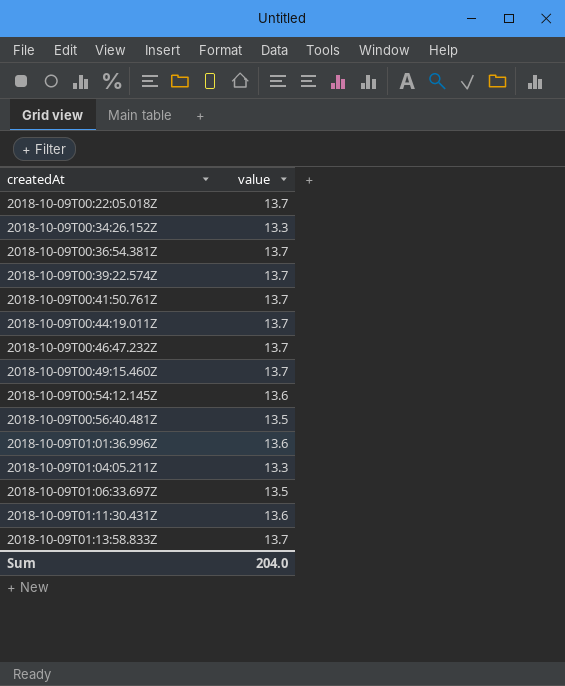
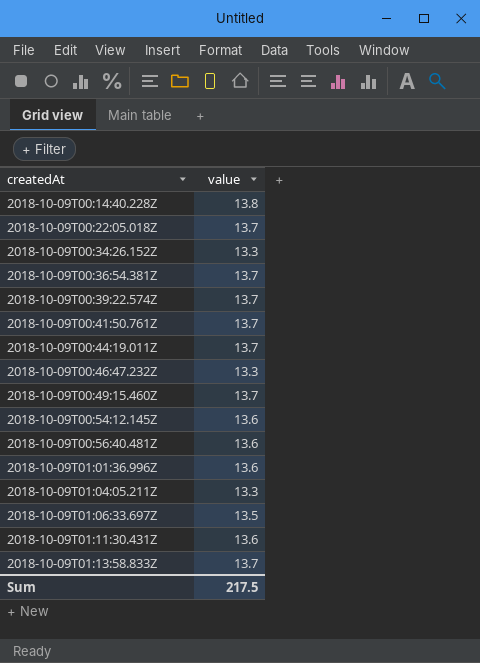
row 2018-10-09T00:14:40.228Z: none -> 13.8
2018-10-09T00:46:47.232Z | value: 13.7 -> 13.3
2018-10-09T00:56:40.481Z | value: 13.5 -> 13.6
Sum | value: 204.0 -> 217.5

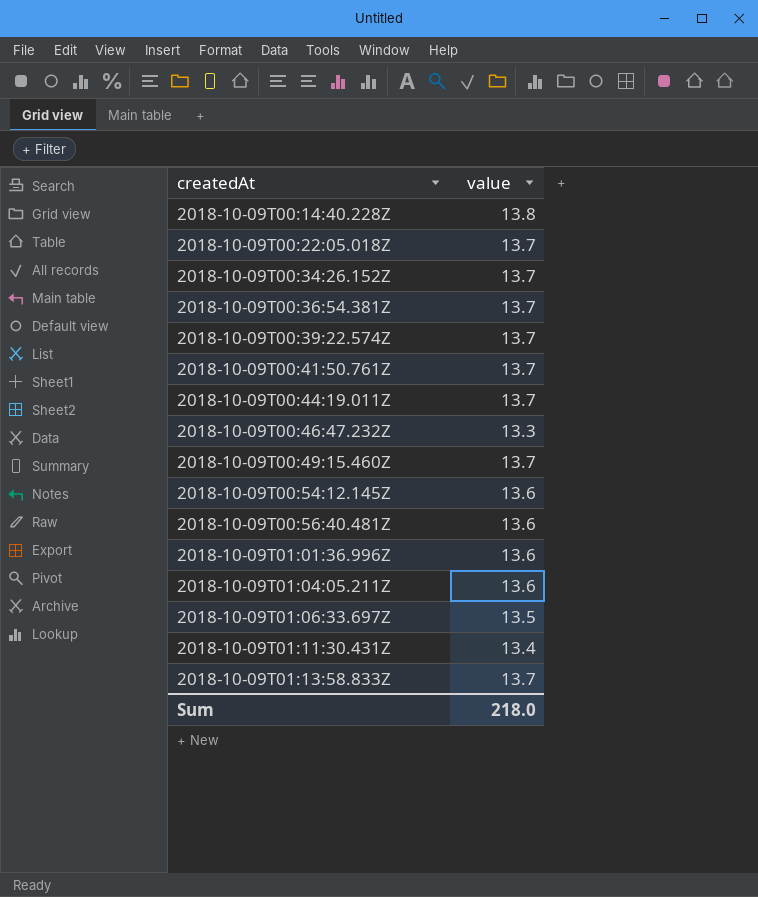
2018-10-09T00:34:26.152Z | value: 13.3 -> 13.7
2018-10-09T01:04:05.211Z | value: 13.3 -> 13.6
2018-10-09T01:11:30.431Z | value: 13.6 -> 13.4
Sum | value: 217.5 -> 218.0

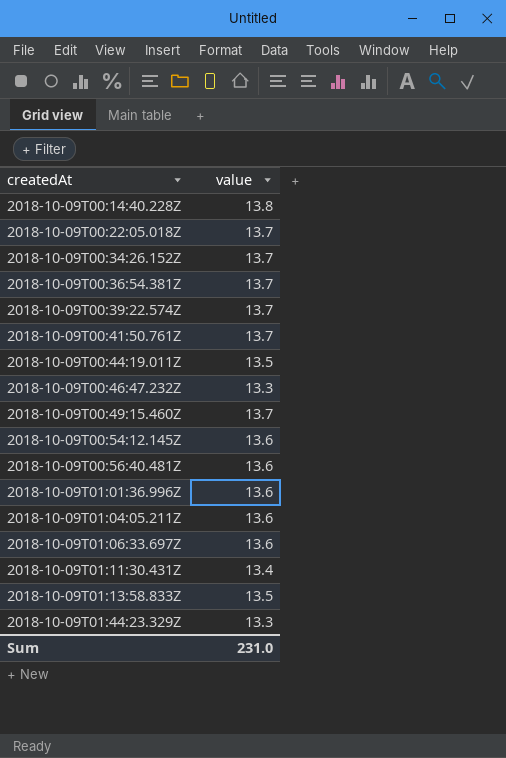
2018-10-09T00:44:19.011Z | value: 13.7 -> 13.5
2018-10-09T01:06:33.697Z | value: 13.5 -> 13.6
2018-10-09T01:13:58.833Z | value: 13.7 -> 13.5
row 2018-10-09T01:44:23.329Z: none -> 13.3
Sum | value: 218.0 -> 231.0

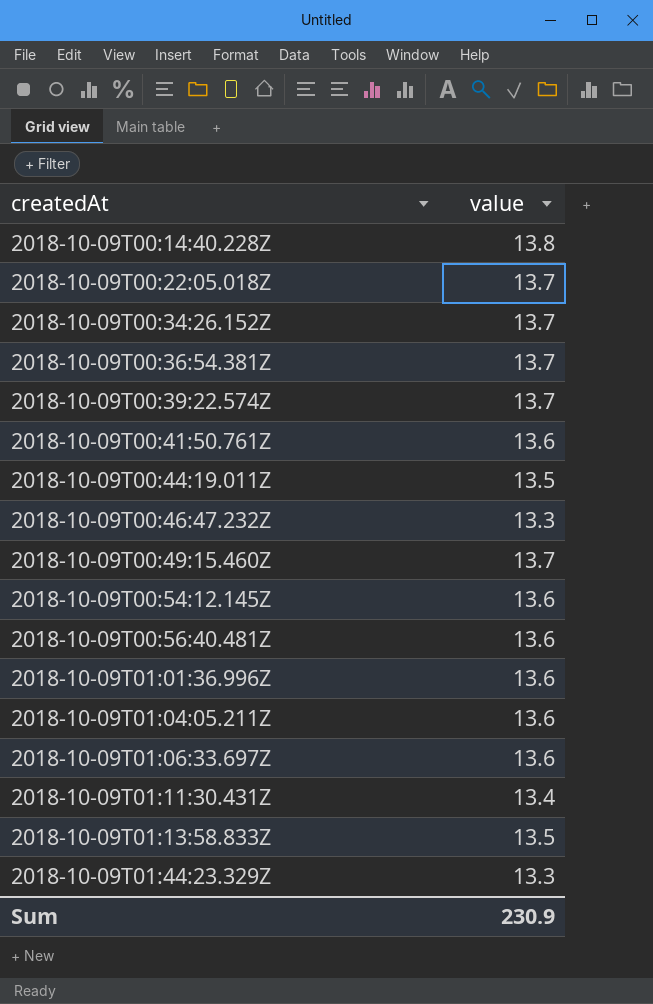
2018-10-09T00:41:50.761Z | value: 13.7 -> 13.6
Sum | value: 231.0 -> 230.9

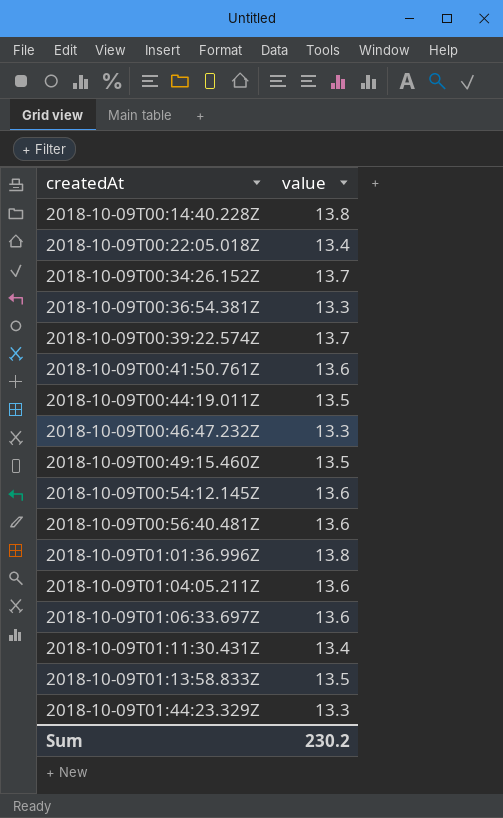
2018-10-09T00:22:05.018Z | value: 13.7 -> 13.4
2018-10-09T00:36:54.381Z | value: 13.7 -> 13.3
2018-10-09T00:49:15.460Z | value: 13.7 -> 13.5
2018-10-09T01:01:36.996Z | value: 13.6 -> 13.8
Sum | value: 230.9 -> 230.2

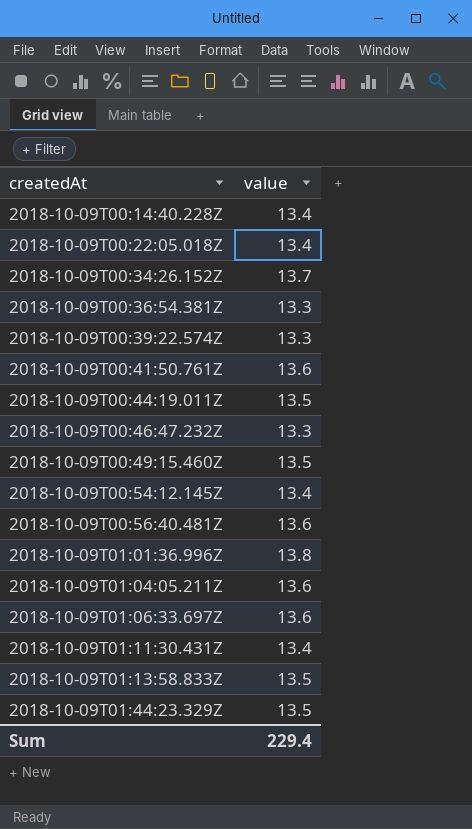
2018-10-09T00:14:40.228Z | value: 13.8 -> 13.4
2018-10-09T00:39:22.574Z | value: 13.7 -> 13.3
2018-10-09T00:54:12.145Z | value: 13.6 -> 13.4
2018-10-09T01:44:23.329Z | value: 13.3 -> 13.5
Sum | value: 230.2 -> 229.4

